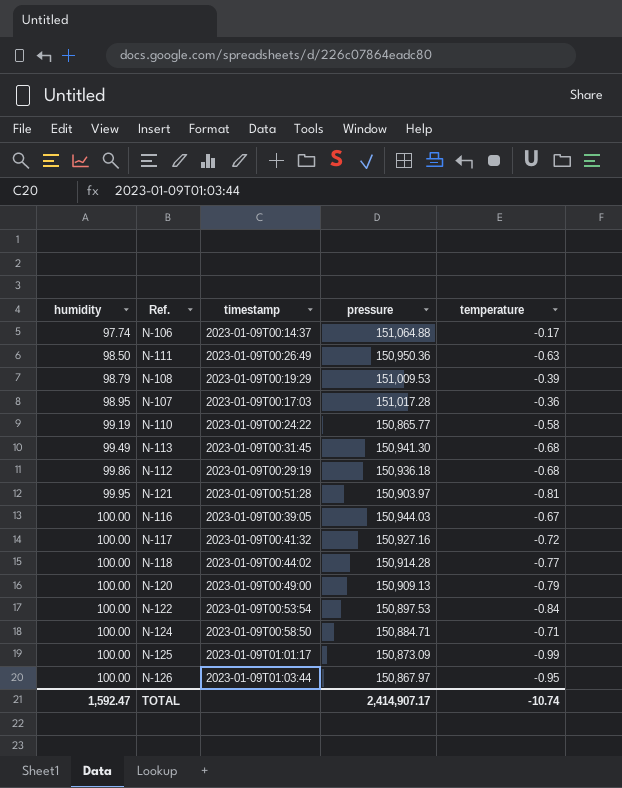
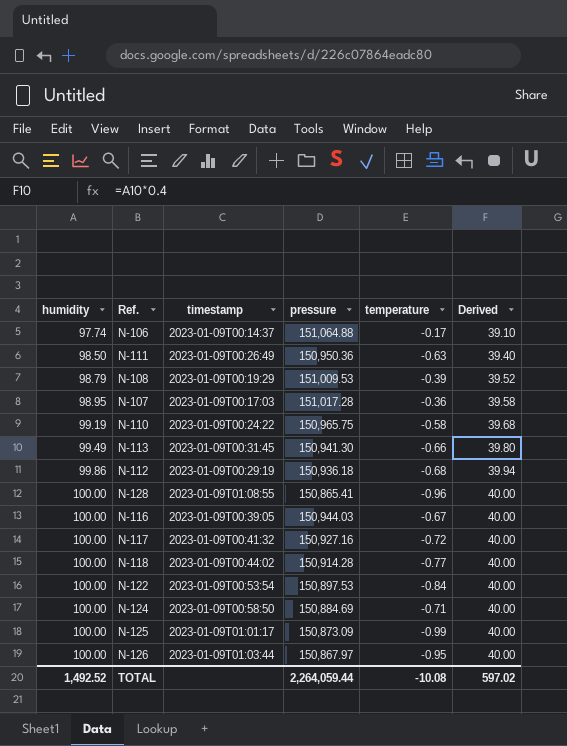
column Derived | formula: none -> [humidity] * 0.4
row N-121: 99.95 | 2023-01-09T00:51:28 | 150,903.97 | -0.81 -> none
row N-120: 100.00 | 2023-01-09T00:49:00 | 150,909.13 | -0.79 -> none
N-110 | pressure: 150,865.77 -> 150,965.75
N-113 | temperature: -0.68 -> -0.66
row N-128: none -> 100.00 | 2023-01-09T01:08:55 | 150,865.41 | -0.96 | 40.00
N-124 | pressure: 150,884.71 -> 150,884.69
TOTAL | humidity: 1,592.47 -> 1,492.52
TOTAL | pressure: 2,414,907.17 -> 2,264,059.44
TOTAL | temperature: -10.74 -> -10.08

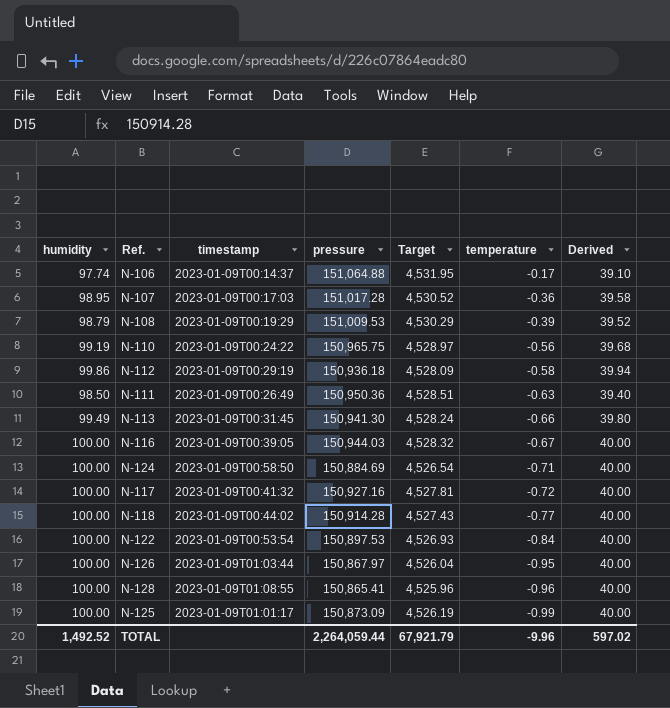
row order: humidity ascending -> temperature descending
column Target | formula: none -> [pressure] * 0.03
N-110 | temperature: -0.58 -> -0.56
N-112 | temperature: -0.68 -> -0.58
TOTAL | temperature: -10.08 -> -9.96

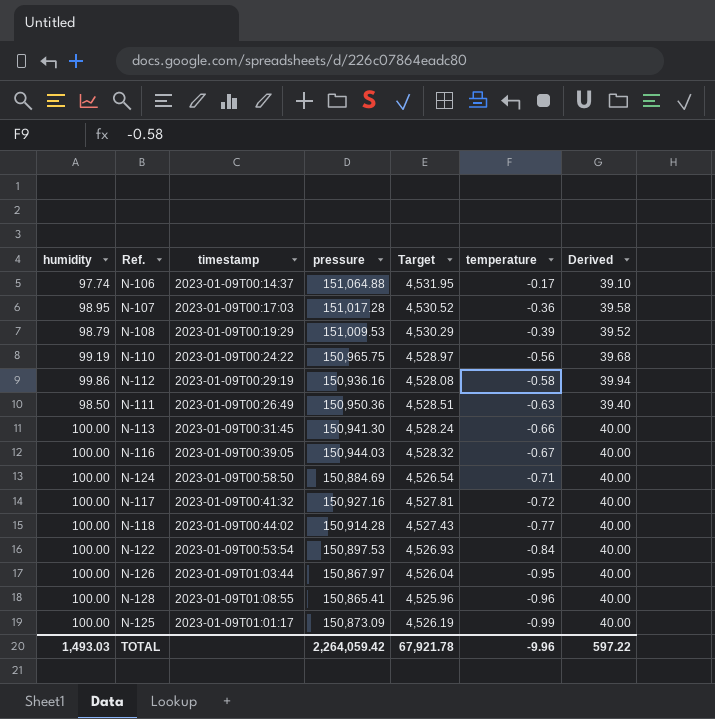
N-112 | pressure: 150,936.18 -> 150,936.16
N-112 | Target: 4,528.09 -> 4,528.08
N-113 | humidity: 99.49 -> 100.00
N-113 | Derived: 39.80 -> 40.00
TOTAL | humidity: 1,492.52 -> 1,493.03
TOTAL | pressure: 2,264,059.44 -> 2,264,059.42
TOTAL | Target: 67,921.79 -> 67,921.78
TOTAL | Derived: 597.02 -> 597.22

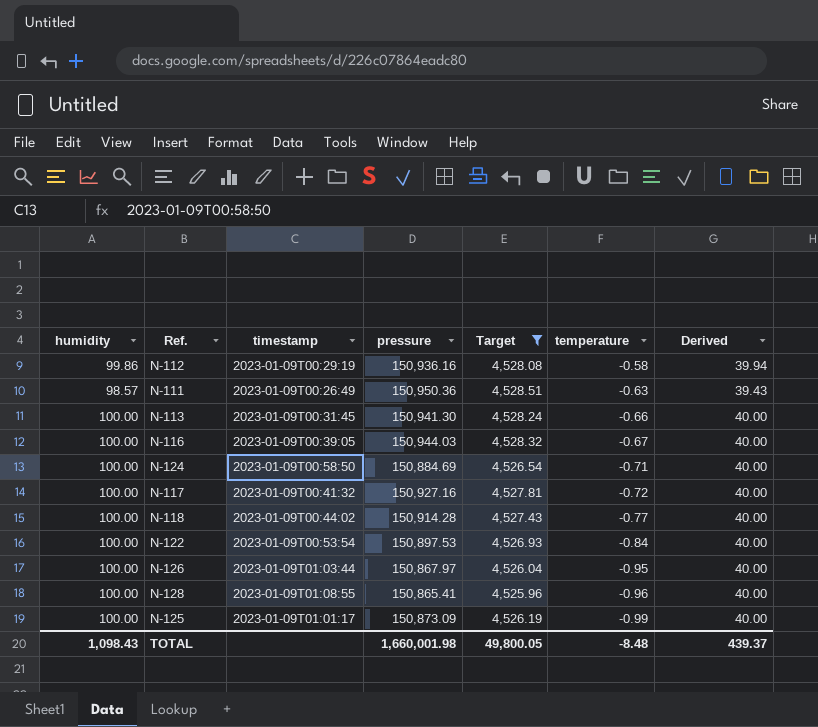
filter: none -> Target <= 4,528.51
N-111 | humidity: 98.50 -> 98.57
N-111 | Derived: 39.40 -> 39.43
TOTAL | humidity: 1,493.03 -> 1,098.43
TOTAL | pressure: 2,264,059.42 -> 1,660,001.98
TOTAL | Target: 67,921.78 -> 49,800.05
TOTAL | temperature: -9.96 -> -8.48
TOTAL | Derived: 597.22 -> 439.37

